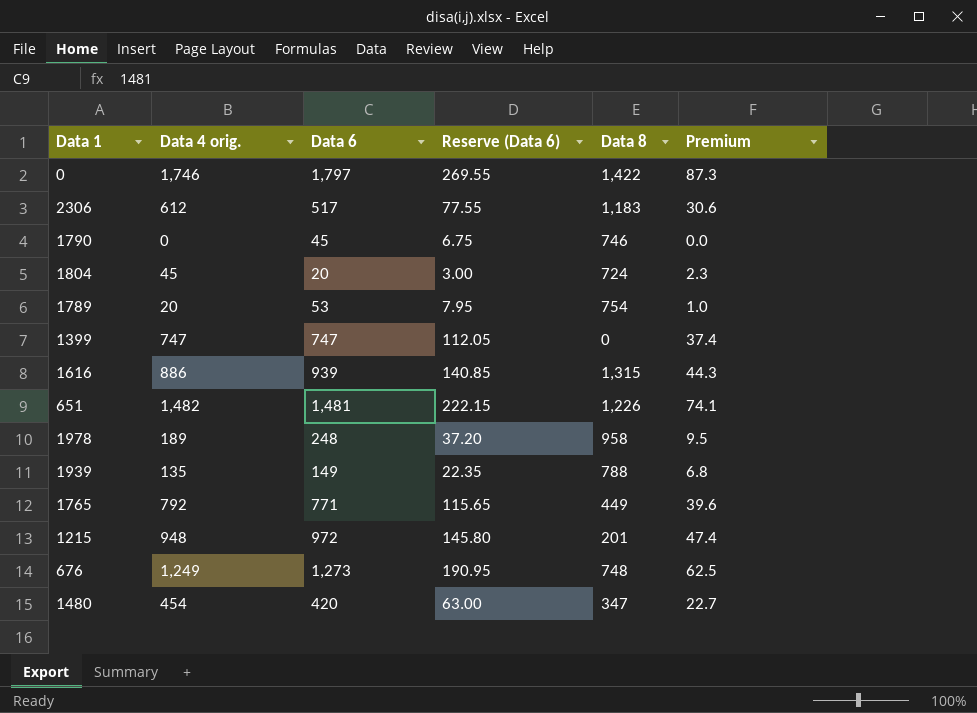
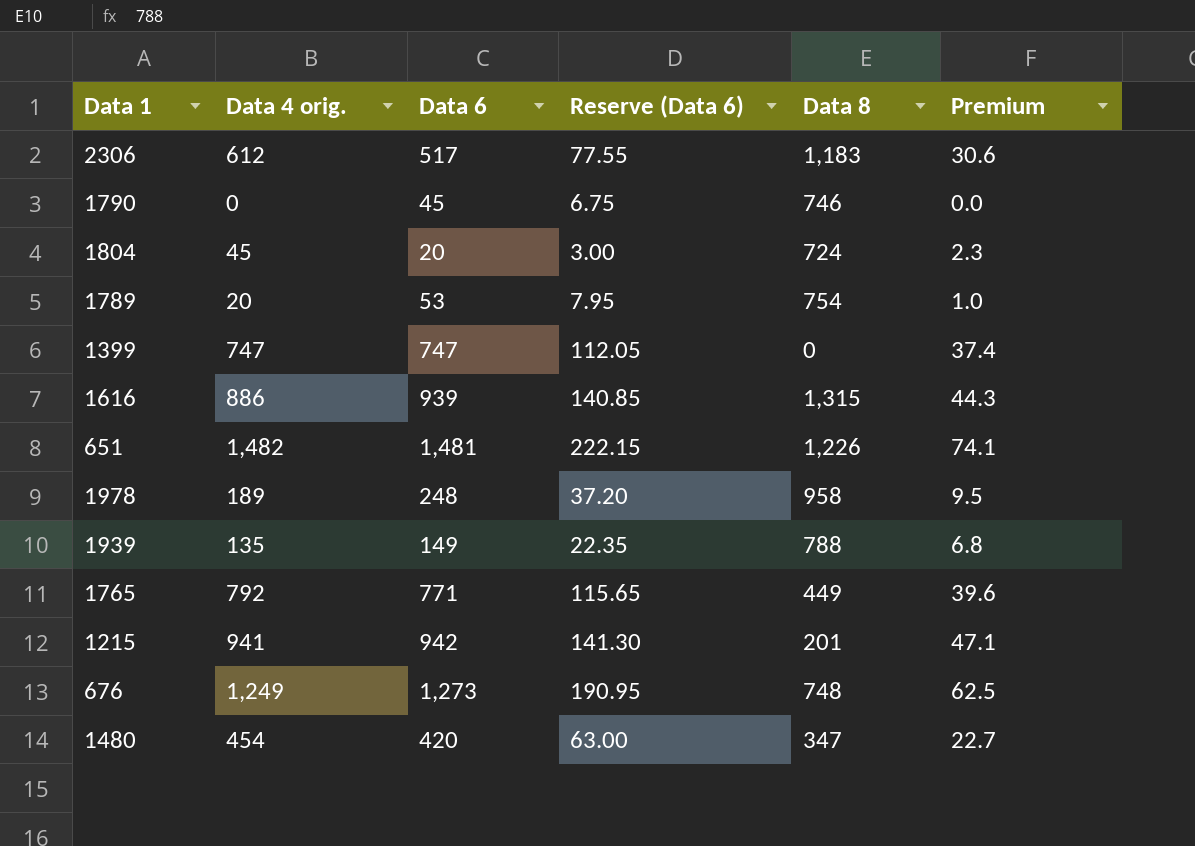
row 0: 1,746 | 1,797 | 269.55 | 1,422 | 87.3 -> none
1215 | Data 4 orig.: 948 -> 941
1215 | Data 6: 972 -> 942
1215 | Reserve (Data 6): 145.80 -> 141.30
1215 | Premium: 47.4 -> 47.1

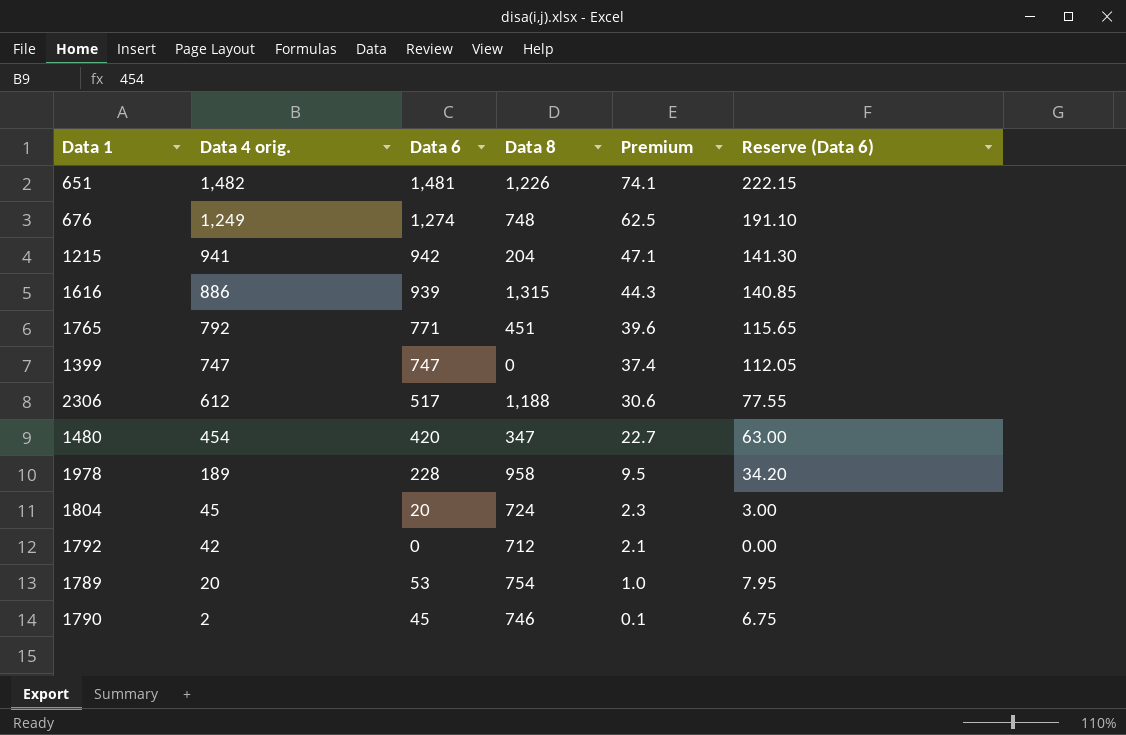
row order: none -> Data 4 orig. descending
column Reserve (Data 6) | position: 4 -> 6
row 1939: 135 | 149 | 22.35 | 788 | 6.8 -> none
676 | Data 6: 1,273 -> 1,274
676 | Reserve (Data 6): 190.95 -> 191.10
1215 | Data 8: 201 -> 204
1765 | Data 8: 449 -> 451
2306 | Data 8: 1,183 -> 1,188
1978 | Data 6: 248 -> 228
1978 | Reserve (Data 6): 37.20 -> 34.20
row 1792: none -> 42 | 0 | 712 | 2.1 | 0.00
1790 | Data 4 orig.: 0 -> 2
1790 | Premium: 0.0 -> 0.1

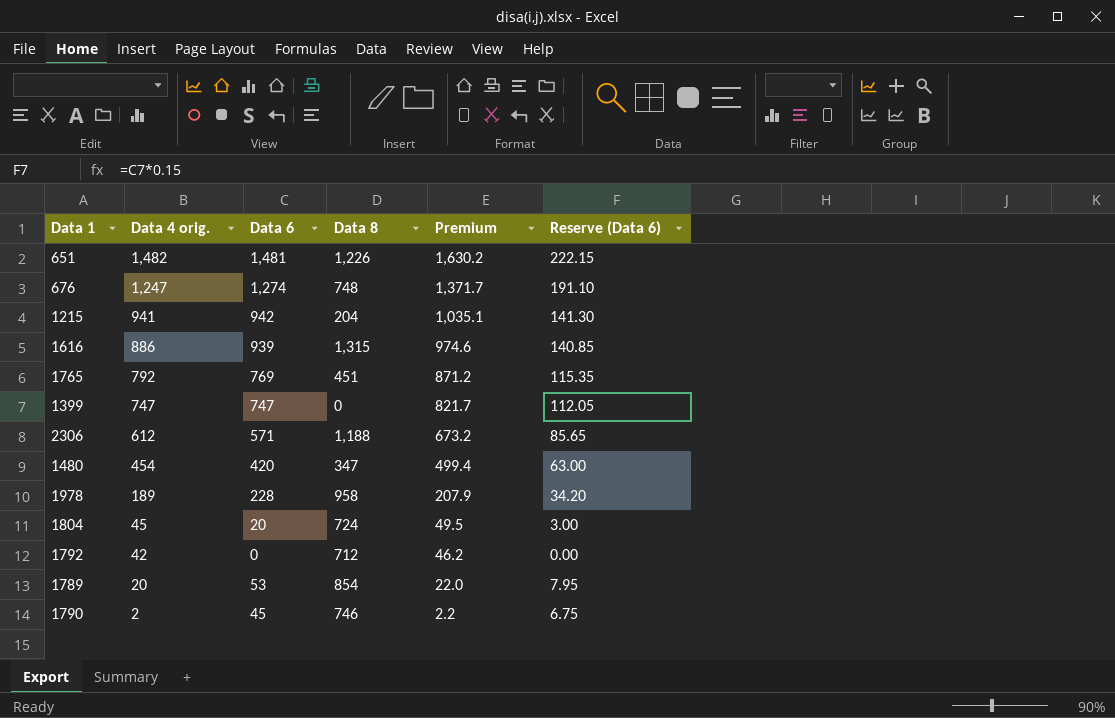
column Premium | formula: [Data 4 orig.] * 0.05 -> [Data 4 orig.] * 1.1
676 | Data 4 orig.: 1,249 -> 1,247
1765 | Data 6: 771 -> 769
1765 | Reserve (Data 6): 115.65 -> 115.35
2306 | Data 6: 517 -> 571
2306 | Reserve (Data 6): 77.55 -> 85.65
1789 | Data 8: 754 -> 854

